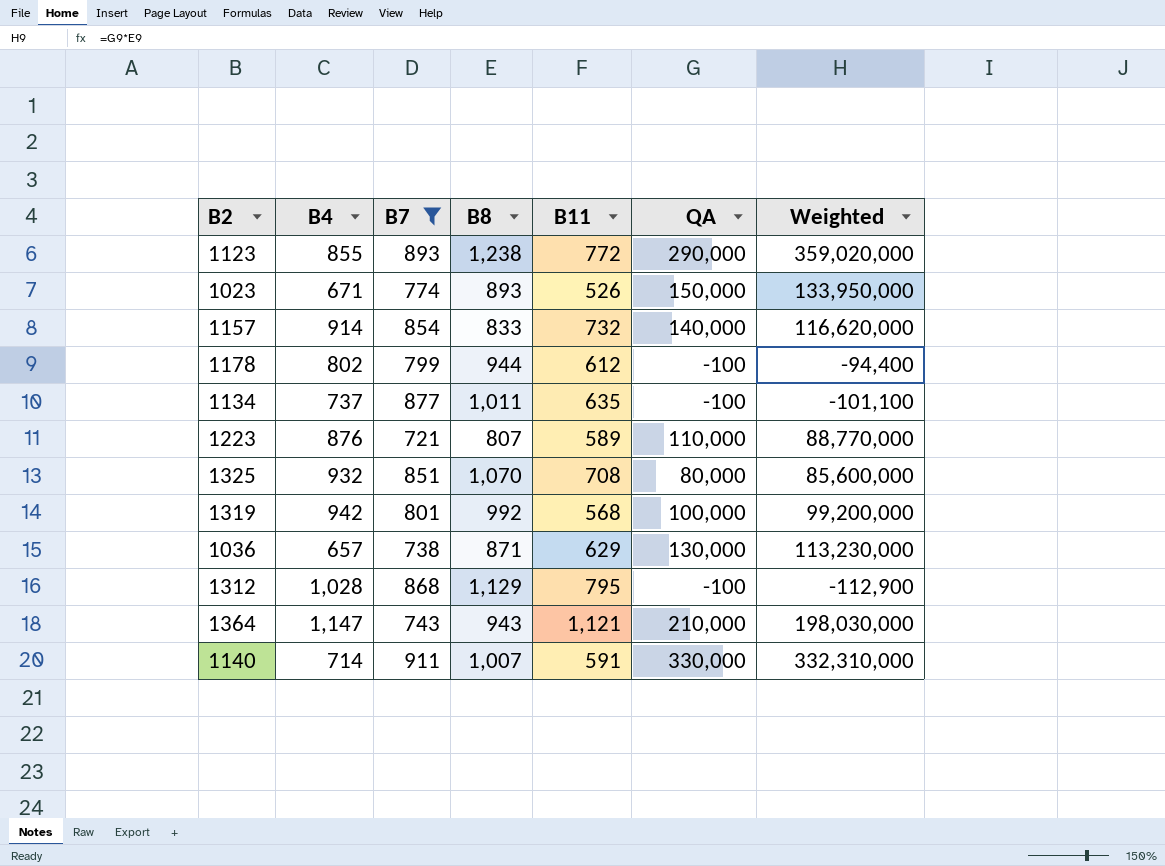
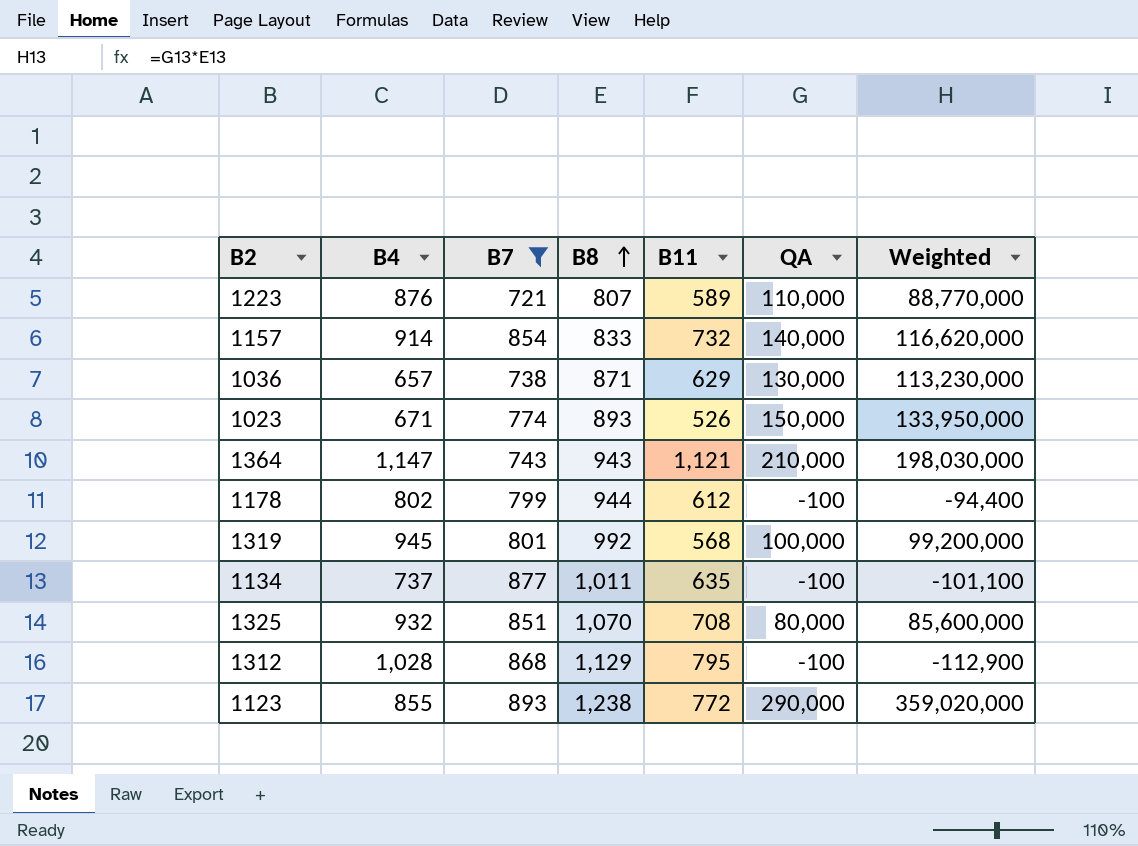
row order: none -> B8 ascending
row 1140: 714 | 911 | 1,007 | 591 | 330,000 | 332,310,000 -> none
1319 | B4: 942 -> 945

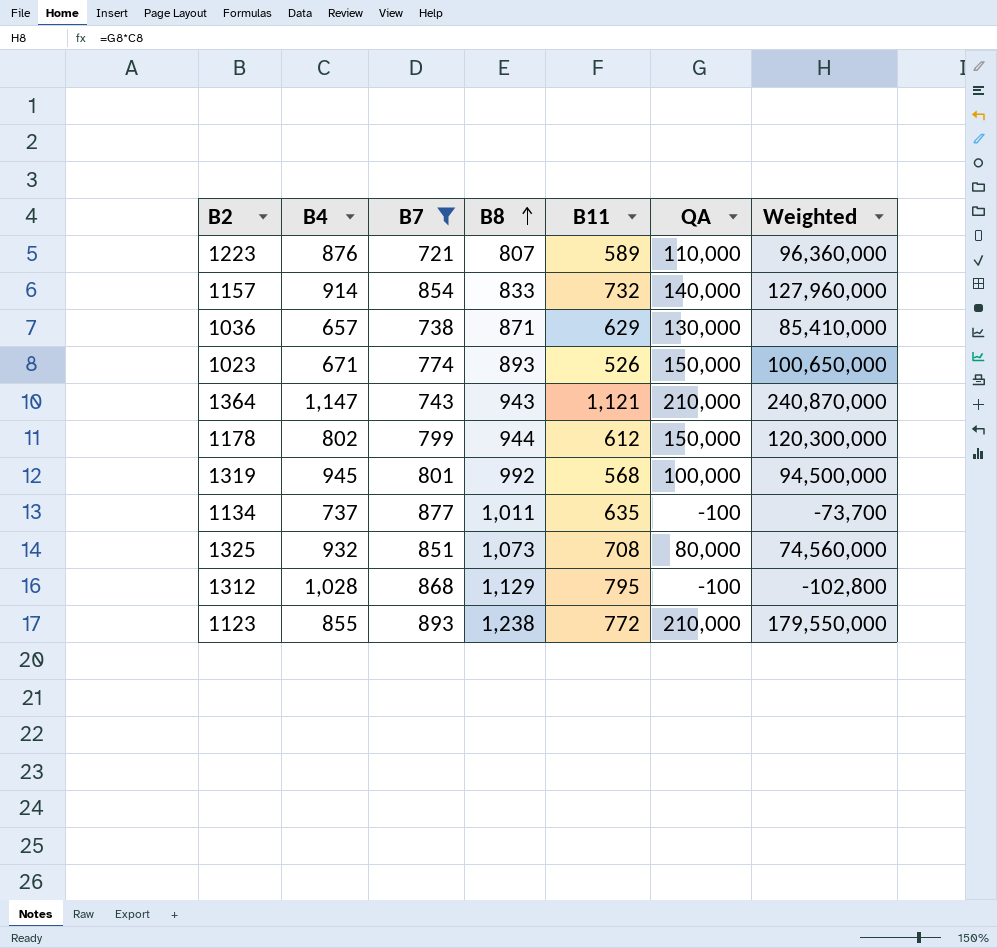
column Weighted | formula: [B8] * [QA] -> [B4] * [QA]
1178 | QA: -100 -> 150,000
1325 | B8: 1,070 -> 1,073
1123 | QA: 290,000 -> 210,000

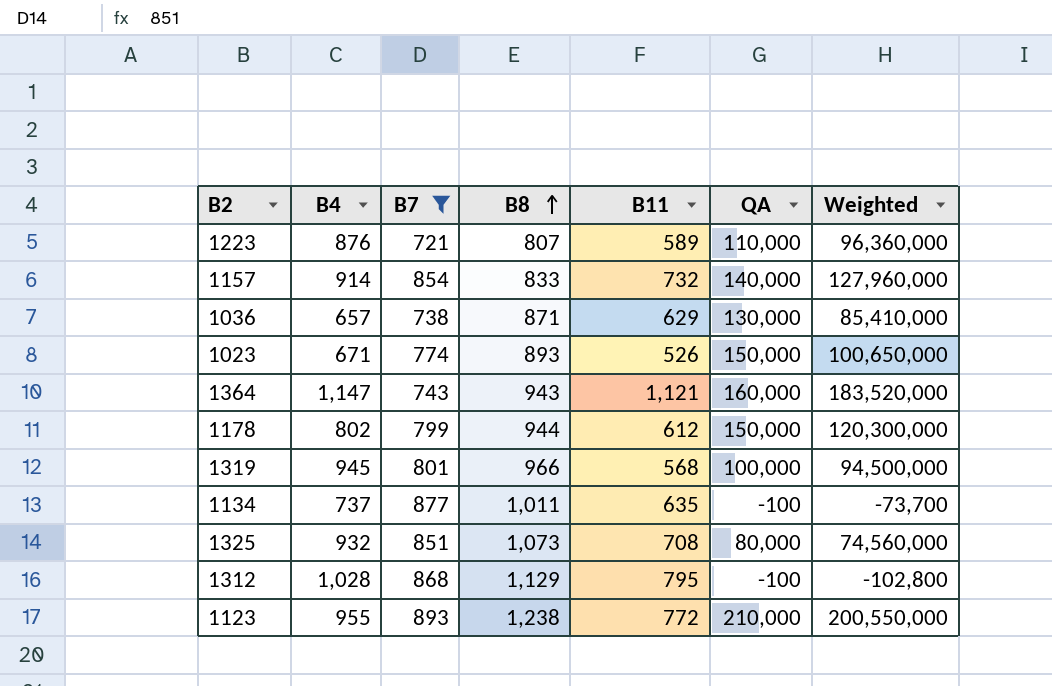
1364 | QA: 210,000 -> 160,000
1364 | Weighted: 240,870,000 -> 183,520,000
1319 | B8: 992 -> 966
1123 | B4: 855 -> 955
1123 | Weighted: 179,550,000 -> 200,550,000

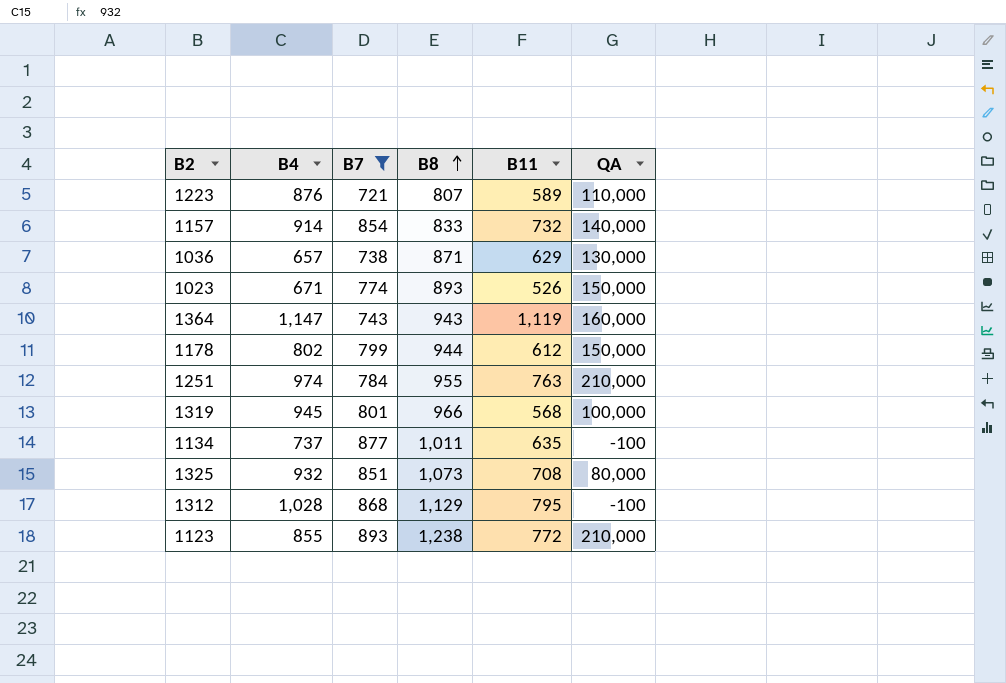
column Weighted | formula: [B4] * [QA] -> none
1364 | B11: 1,121 -> 1,119
row 1251: none -> 974 | 784 | 955 | 763 | 210,000
1123 | B4: 955 -> 855

